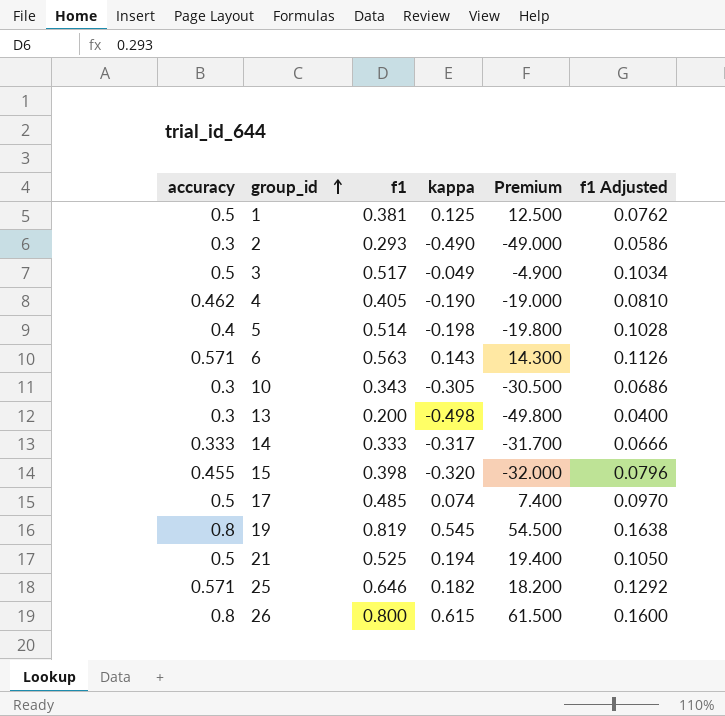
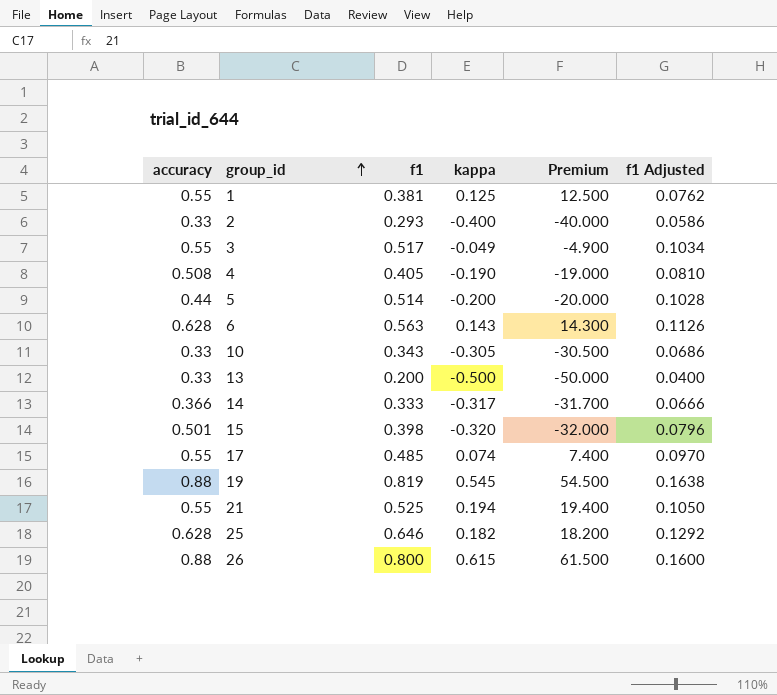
1 | accuracy: 0.5 -> 0.55
2 | accuracy: 0.3 -> 0.33
2 | kappa: -0.490 -> -0.400
2 | Premium: -49.000 -> -40.000
3 | accuracy: 0.5 -> 0.55
4 | accuracy: 0.462 -> 0.508
5 | accuracy: 0.4 -> 0.44
5 | kappa: -0.198 -> -0.200
5 | Premium: -19.800 -> -20.000
6 | accuracy: 0.571 -> 0.628
10 | accuracy: 0.3 -> 0.33
13 | accuracy: 0.3 -> 0.33
13 | kappa: -0.498 -> -0.500
13 | Premium: -49.800 -> -50.000
14 | accuracy: 0.333 -> 0.366
15 | accuracy: 0.455 -> 0.501
17 | accuracy: 0.5 -> 0.55
19 | accuracy: 0.8 -> 0.88
21 | accuracy: 0.5 -> 0.55
25 | accuracy: 0.571 -> 0.628
26 | accuracy: 0.8 -> 0.88

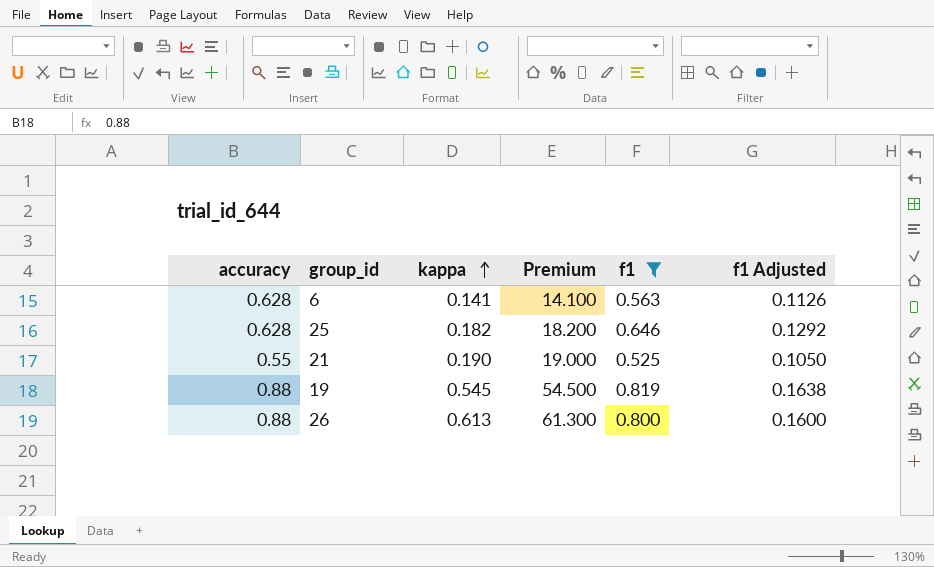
filter: none -> f1 >= 0.525
row order: group_id ascending -> kappa ascending
column f1 | position: 3 -> 5
6 | kappa: 0.143 -> 0.141
6 | Premium: 14.300 -> 14.100
21 | kappa: 0.194 -> 0.190
21 | Premium: 19.400 -> 19.000
26 | kappa: 0.615 -> 0.613
26 | Premium: 61.500 -> 61.300

